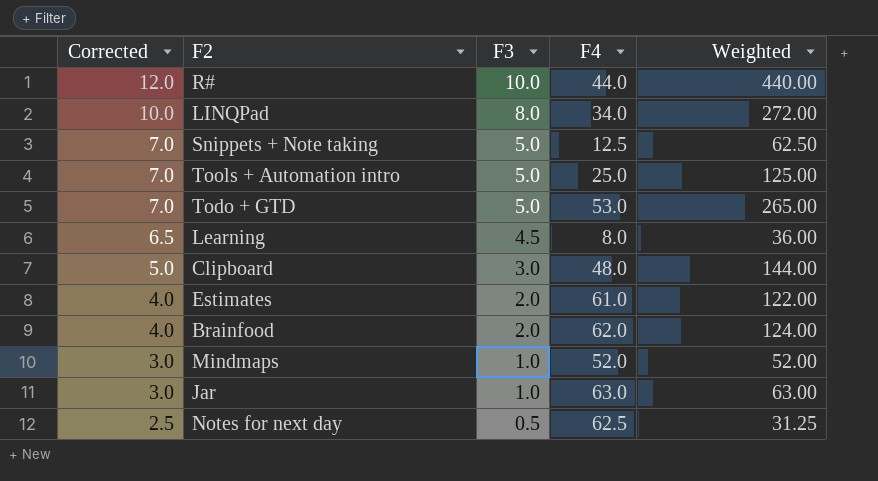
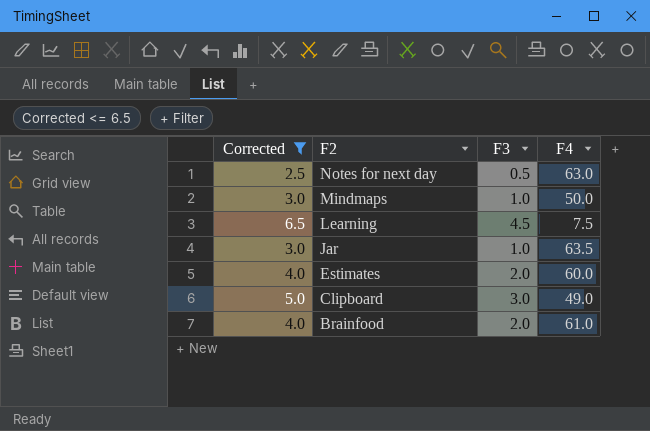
filter: none -> Corrected <= 6.5
row order: Corrected descending -> F2 descending
column Weighted | formula: [F3] * [F4] -> none
Notes for next day | F4: 62.5 -> 63.0
Mindmaps | F4: 52.0 -> 50.0
Learning | F4: 8.0 -> 7.5
Jar | F4: 63.0 -> 63.5
Estimates | F4: 61.0 -> 60.0
Clipboard | F4: 48.0 -> 49.0
Brainfood | F4: 62.0 -> 61.0

